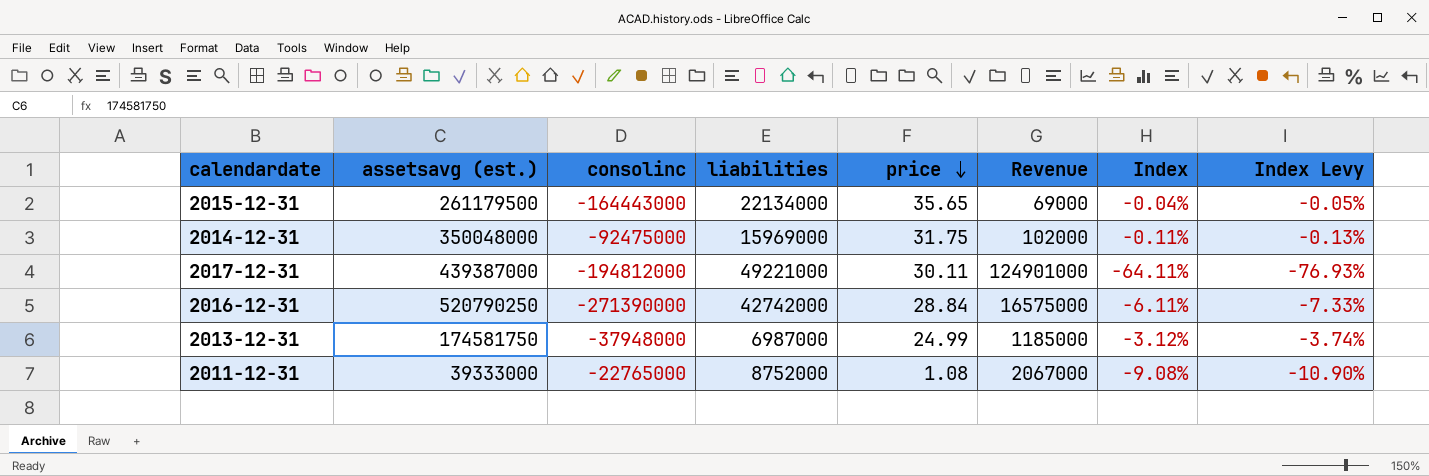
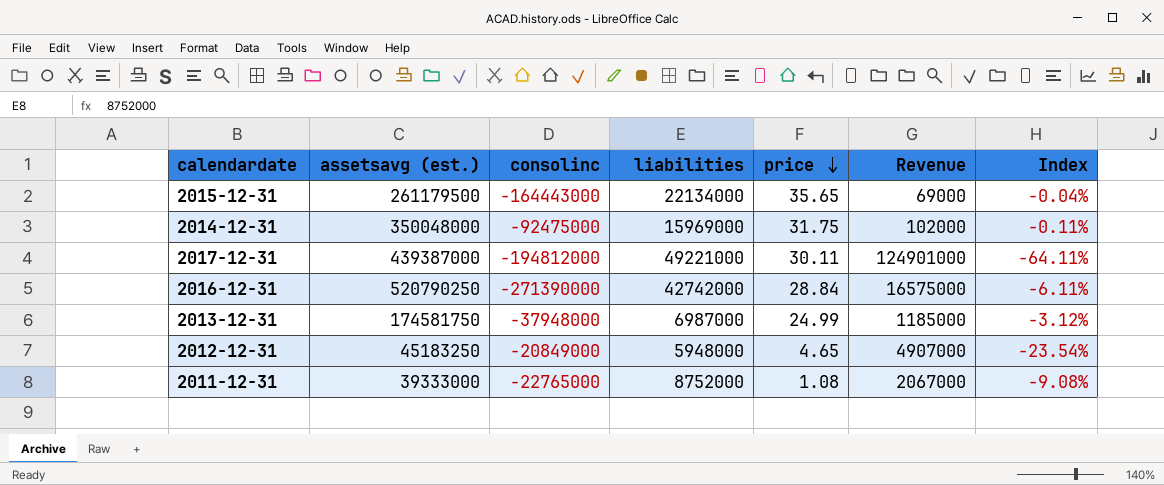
column Index Levy | formula: [Index] * 1.2 -> none
row 2012-12-31: none -> 45183250 | -20849000 | 5948000 | 4.65 | 4907000 | -23.54%

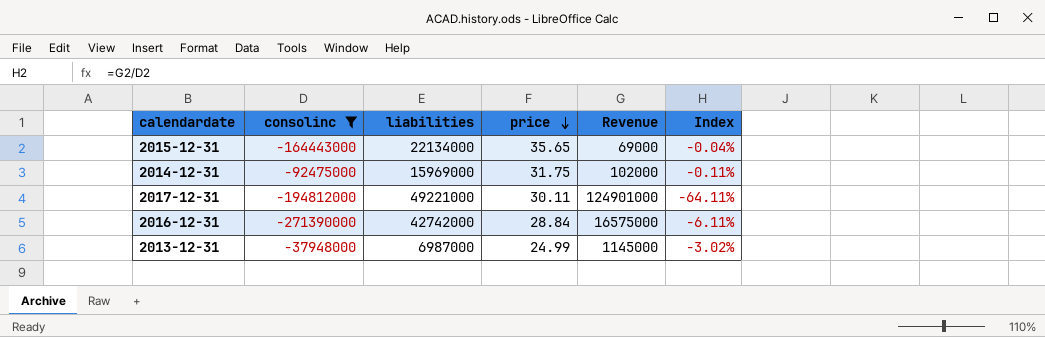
filter: none -> consolinc <= -37948000
column assetsavg (est.) | position: 2 -> none
2013-12-31 | Revenue: 1185000 -> 1145000
2013-12-31 | Index: -3.12% -> -3.02%

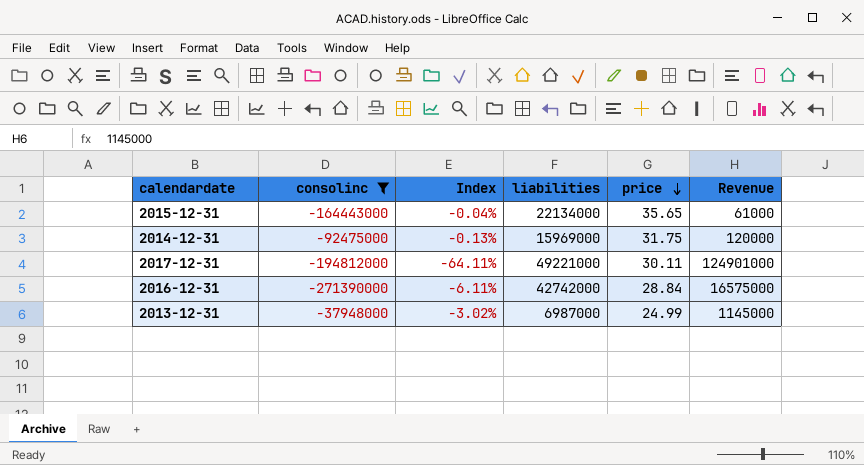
column Index | position: 6 -> 3
2015-12-31 | Revenue: 69000 -> 61000
2014-12-31 | Index: -0.11% -> -0.13%
2014-12-31 | Revenue: 102000 -> 120000

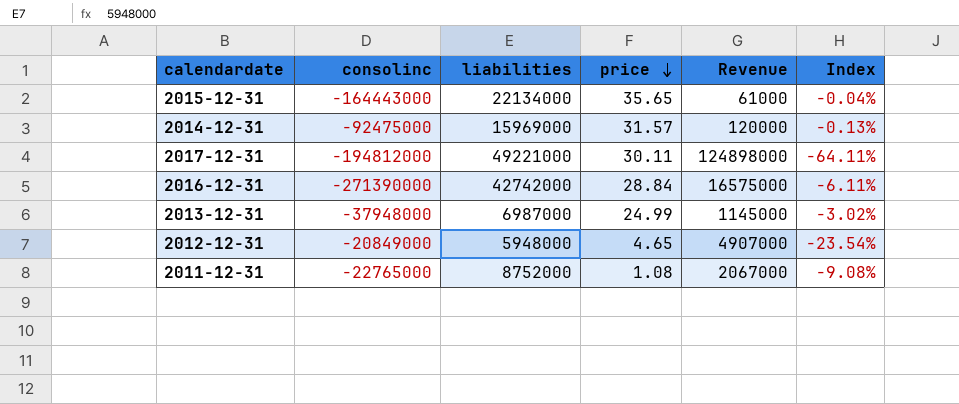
filter: consolinc <= -37948000 -> none
column Index | position: 3 -> 6
2014-12-31 | price: 31.75 -> 31.57
2017-12-31 | Revenue: 124901000 -> 124898000

